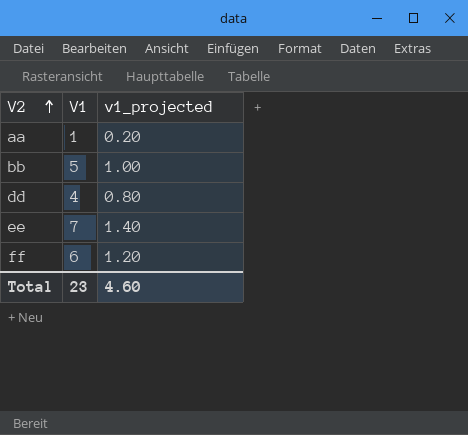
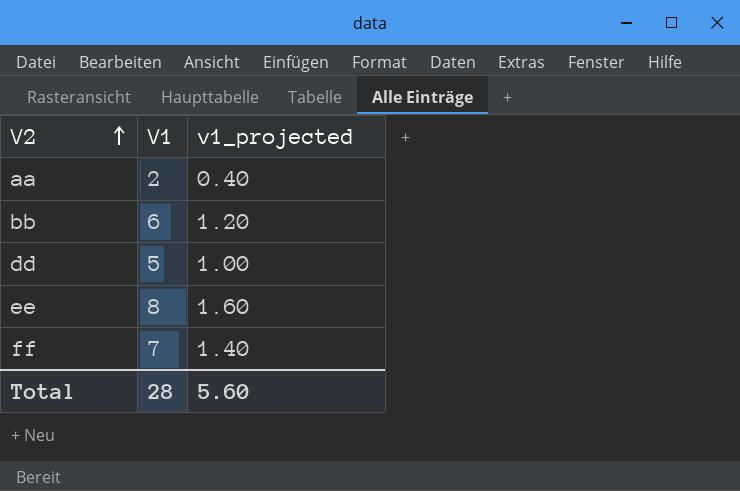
aa | V1: 1 -> 2
aa | v1_projected: 0.20 -> 0.40
bb | V1: 5 -> 6
bb | v1_projected: 1.00 -> 1.20
dd | V1: 4 -> 5
dd | v1_projected: 0.80 -> 1.00
ee | V1: 7 -> 8
ee | v1_projected: 1.40 -> 1.60
ff | V1: 6 -> 7
ff | v1_projected: 1.20 -> 1.40
Total | V1: 23 -> 28
Total | v1_projected: 4.60 -> 5.60

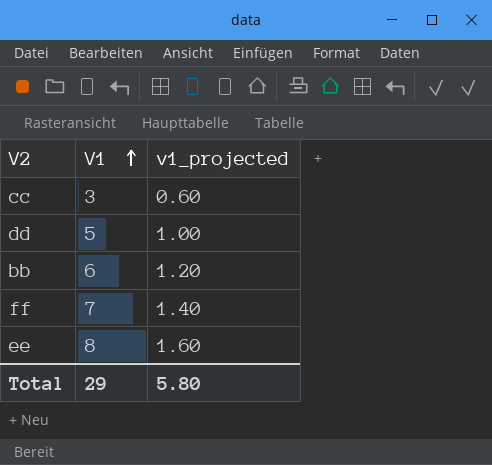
row order: V2 ascending -> V1 ascending
row aa: 2 | 0.40 -> none
row cc: none -> 3 | 0.60
Total | V1: 28 -> 29
Total | v1_projected: 5.60 -> 5.80

